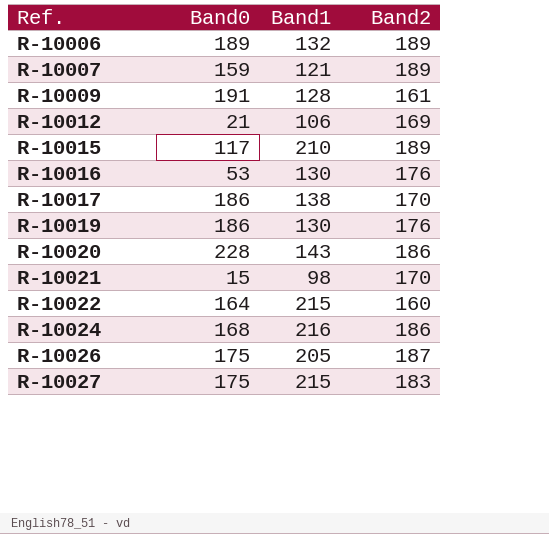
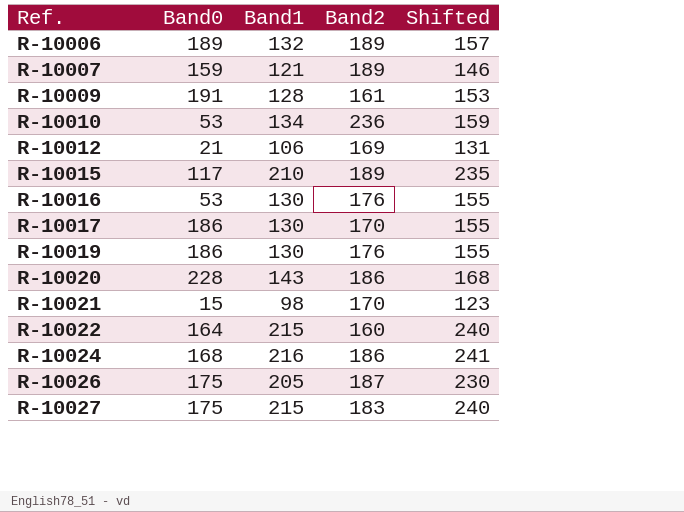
column Shifted | formula: none -> [Band1] + 25
row R-10010: none -> 53 | 134 | 236 | 159
R-10017 | Band1: 138 -> 130

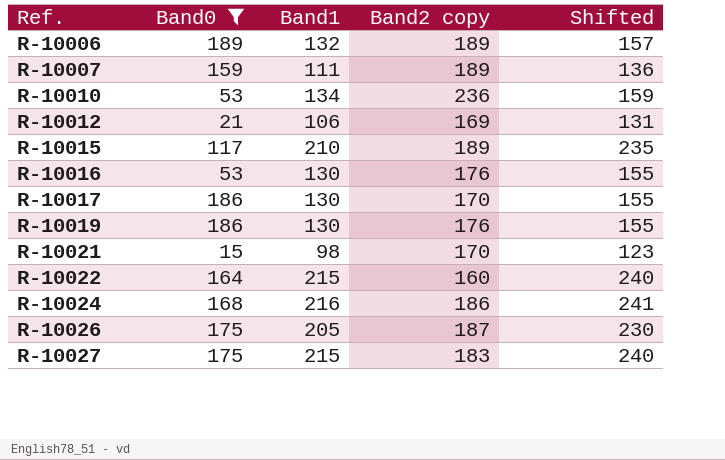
filter: none -> Band0 <= 189
column name: Band2 -> Band2 copy
R-10007 | Band1: 121 -> 111
R-10007 | Shifted: 146 -> 136

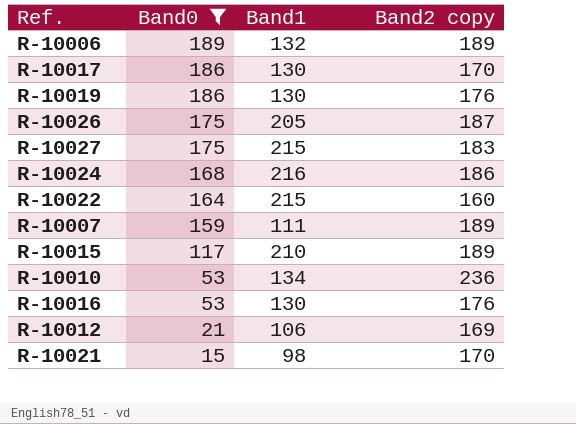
row order: Ref. ascending -> Band0 descending
column Shifted | formula: [Band1] + 25 -> none

